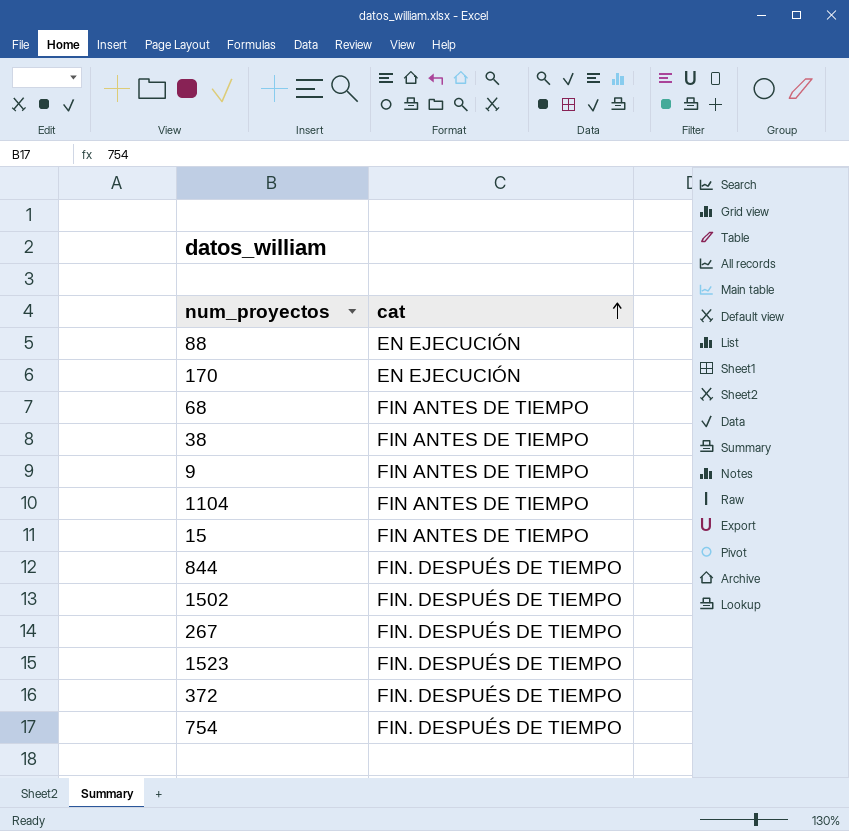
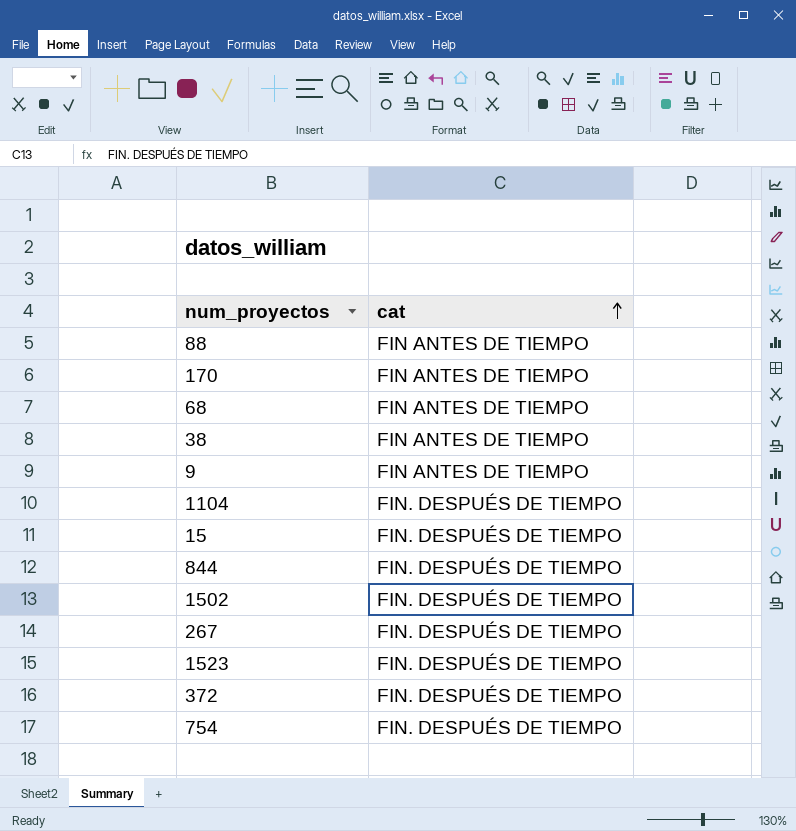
88 | cat: EN EJECUCIÓN -> FIN ANTES DE TIEMPO
170 | cat: EN EJECUCIÓN -> FIN ANTES DE TIEMPO
1104 | cat: FIN ANTES DE TIEMPO -> FIN. DESPUÉS DE TIEMPO
15 | cat: FIN ANTES DE TIEMPO -> FIN. DESPUÉS DE TIEMPO

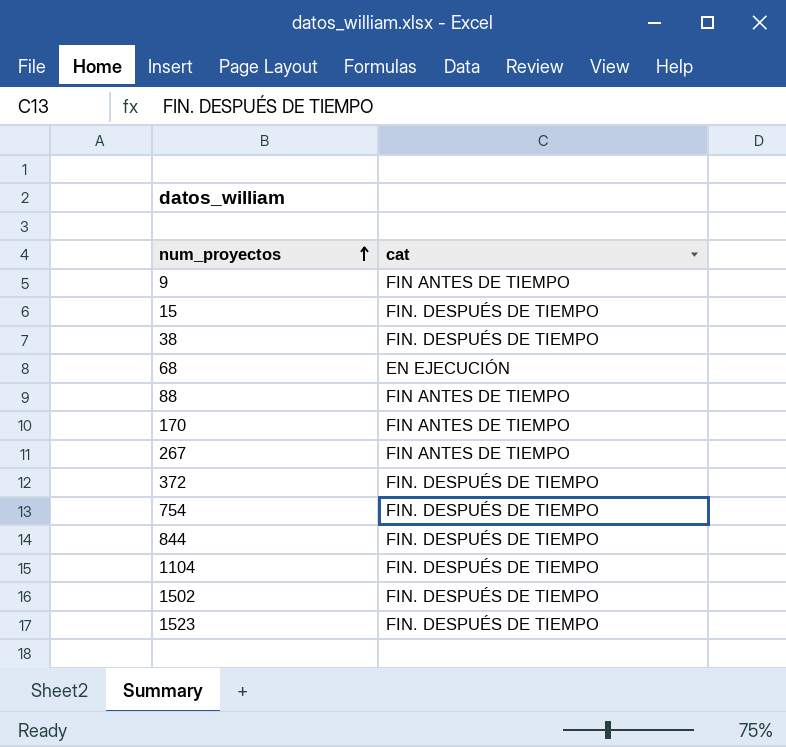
row order: cat ascending -> num_proyectos ascending
38 | cat: FIN ANTES DE TIEMPO -> FIN. DESPUÉS DE TIEMPO
68 | cat: FIN ANTES DE TIEMPO -> EN EJECUCIÓN
267 | cat: FIN. DESPUÉS DE TIEMPO -> FIN ANTES DE TIEMPO

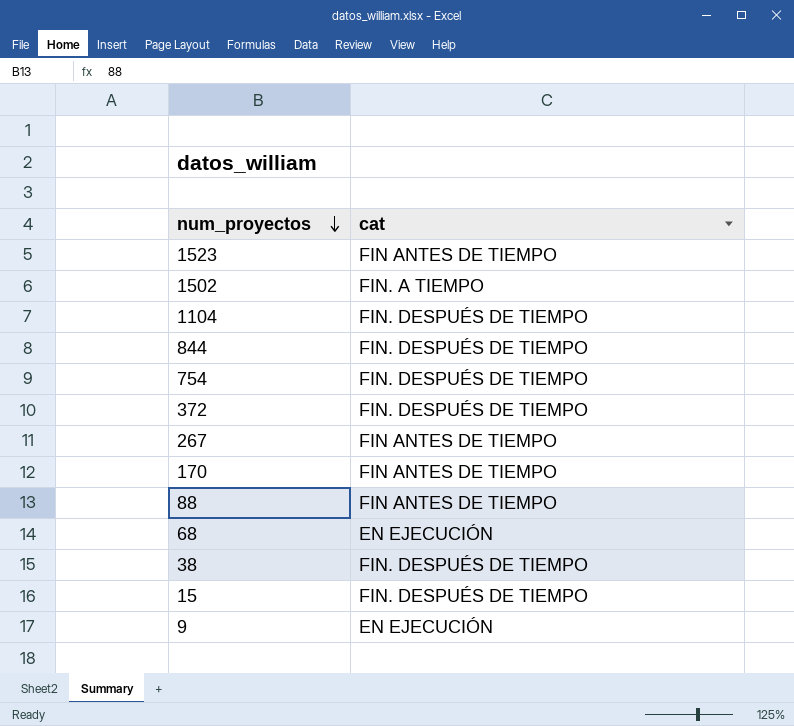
row order: num_proyectos ascending -> num_proyectos descending
1523 | cat: FIN. DESPUÉS DE TIEMPO -> FIN ANTES DE TIEMPO
1502 | cat: FIN. DESPUÉS DE TIEMPO -> FIN. A TIEMPO
9 | cat: FIN ANTES DE TIEMPO -> EN EJECUCIÓN

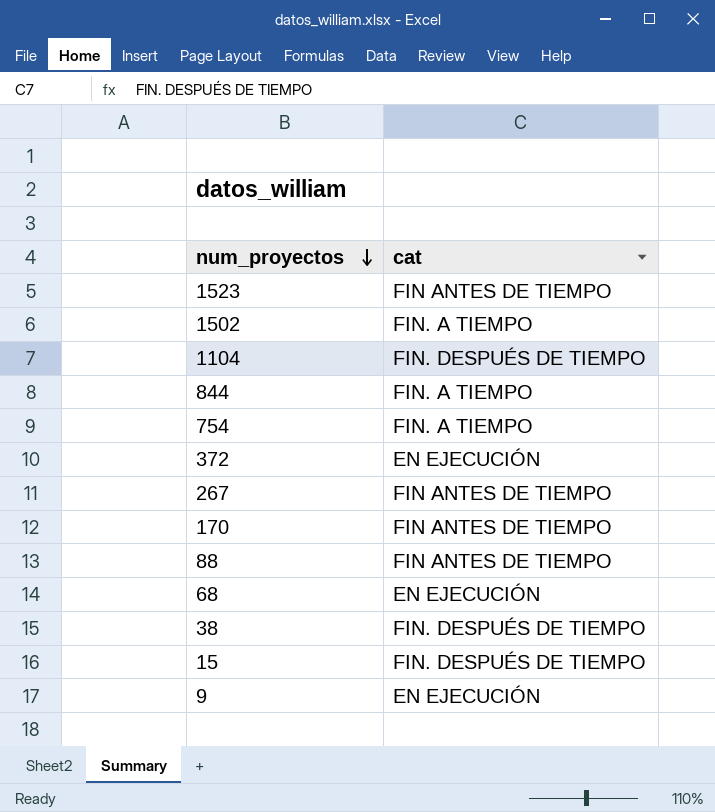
844 | cat: FIN. DESPUÉS DE TIEMPO -> FIN. A TIEMPO
754 | cat: FIN. DESPUÉS DE TIEMPO -> FIN. A TIEMPO
372 | cat: FIN. DESPUÉS DE TIEMPO -> EN EJECUCIÓN

